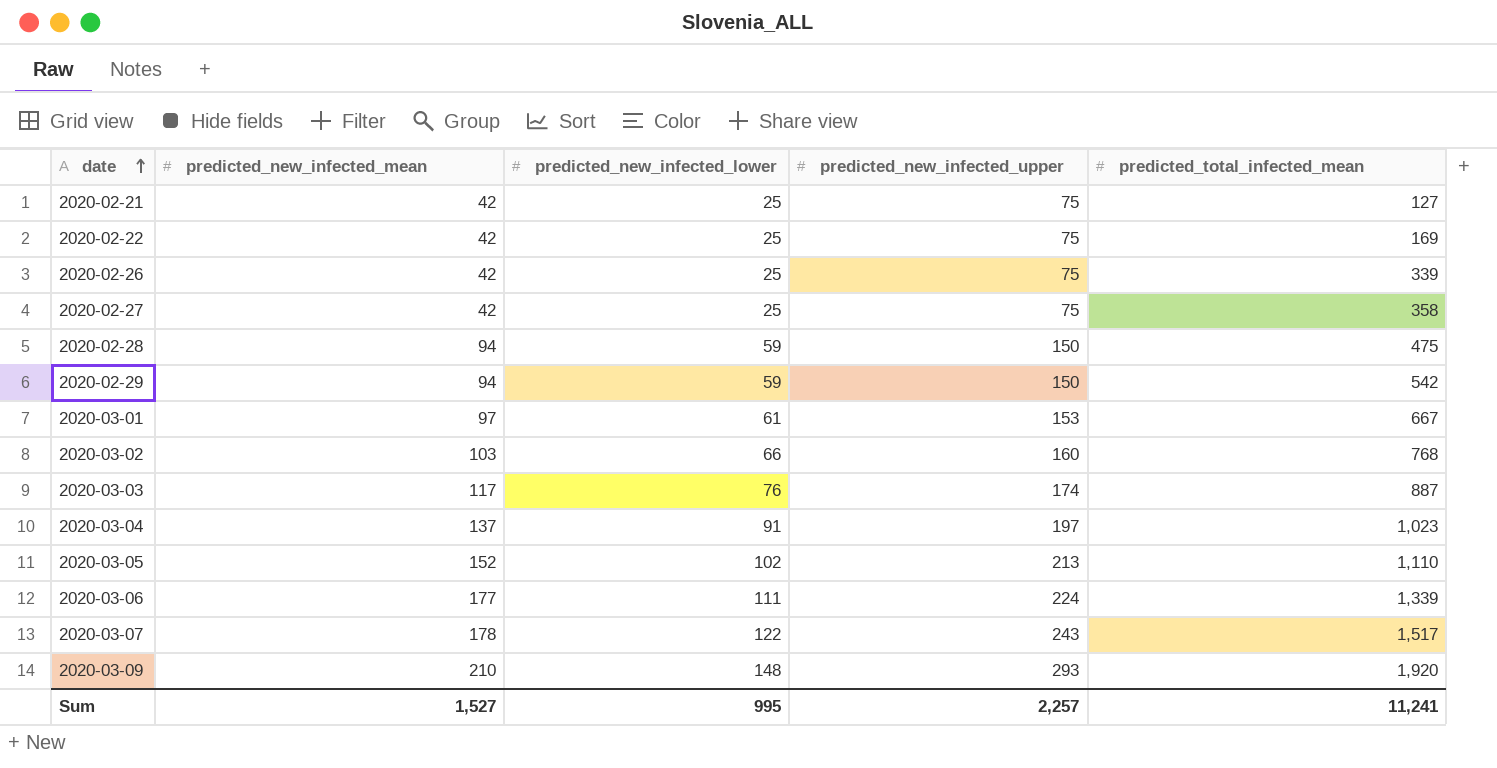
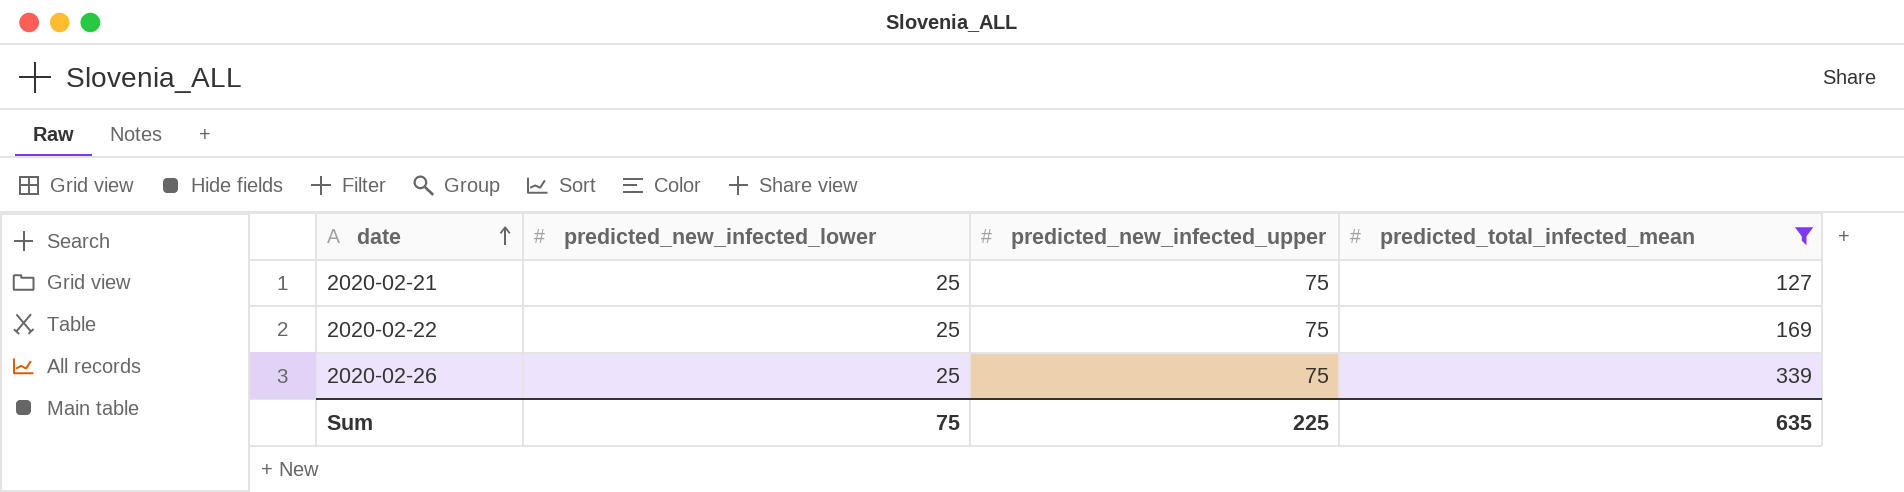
filter: none -> predicted_total_infected_mean <= 339
column predicted_new_infected_mean | position: 2 -> none
Sum | predicted_new_infected_lower: 995 -> 75
Sum | predicted_new_infected_upper: 2,257 -> 225
Sum | predicted_total_infected_mean: 11,241 -> 635

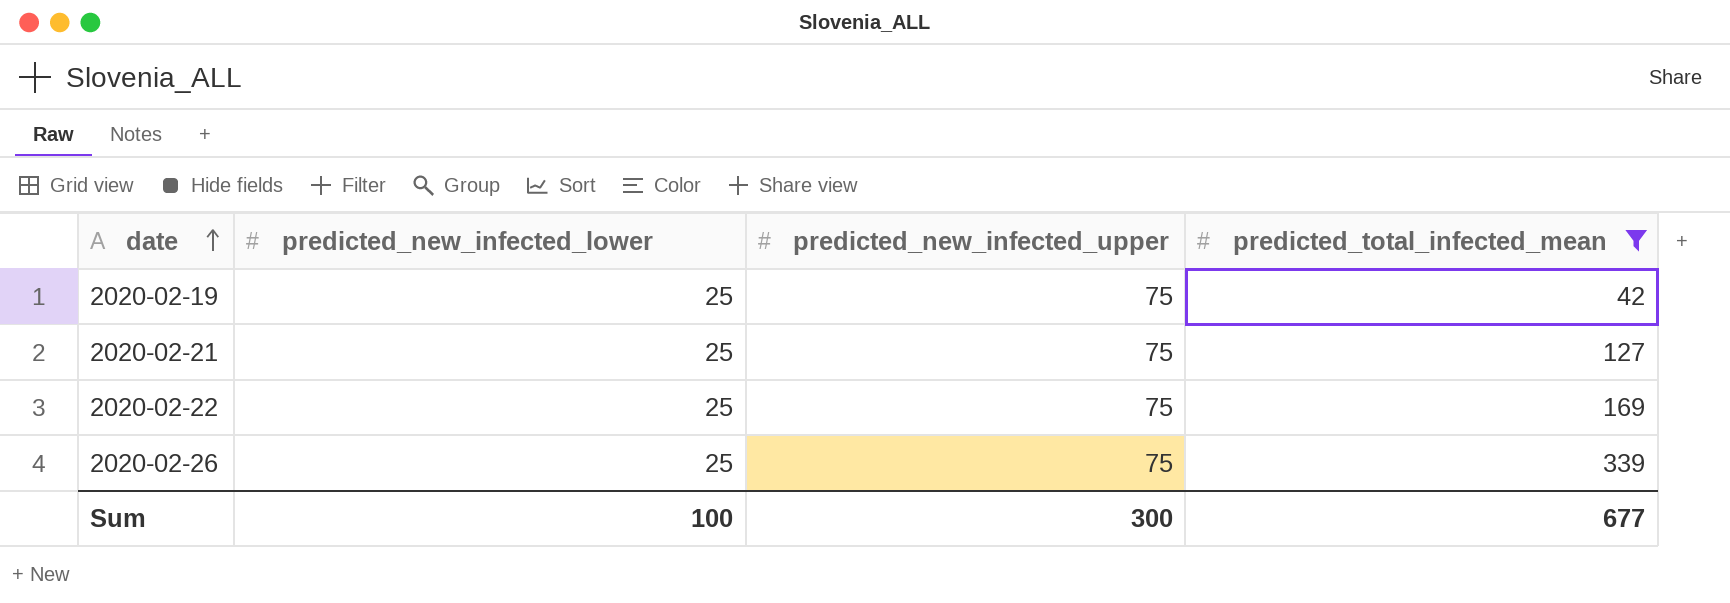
row 2020-02-19: none -> 25 | 75 | 42
Sum | predicted_new_infected_lower: 75 -> 100
Sum | predicted_new_infected_upper: 225 -> 300
Sum | predicted_total_infected_mean: 635 -> 677

